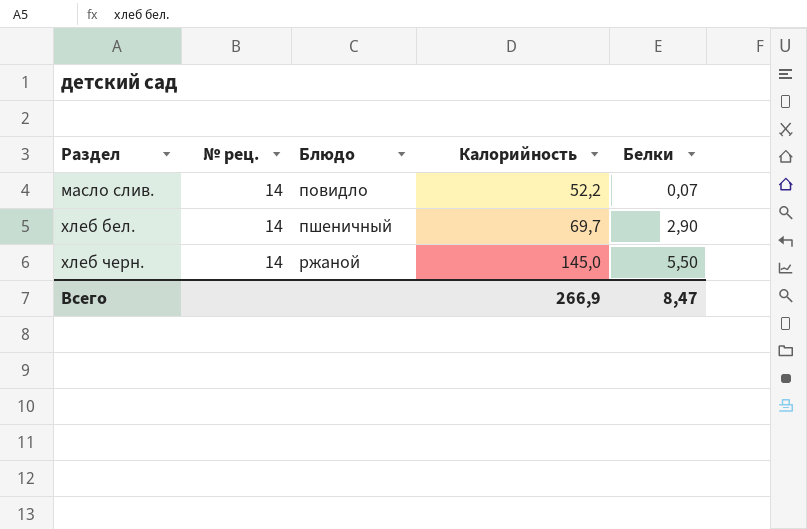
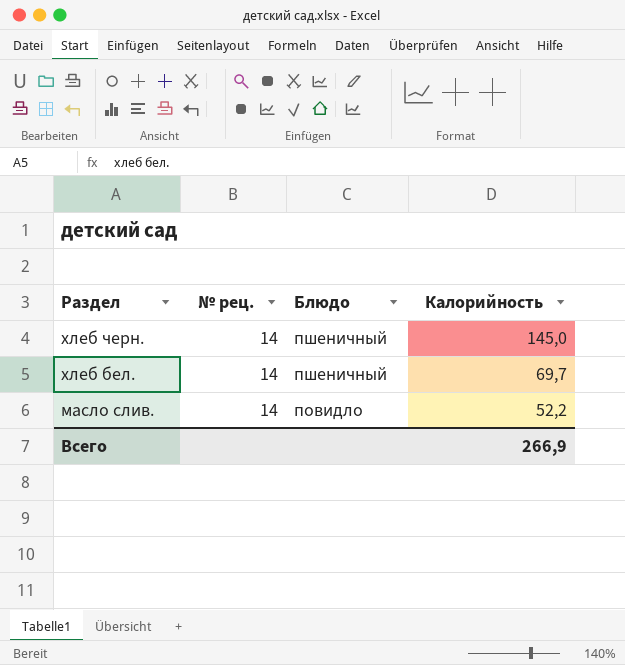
row order: Раздел ascending -> Раздел descending
column Белки | position: 5 -> none
хлеб черн. | Блюдо: ржаной -> пшеничный

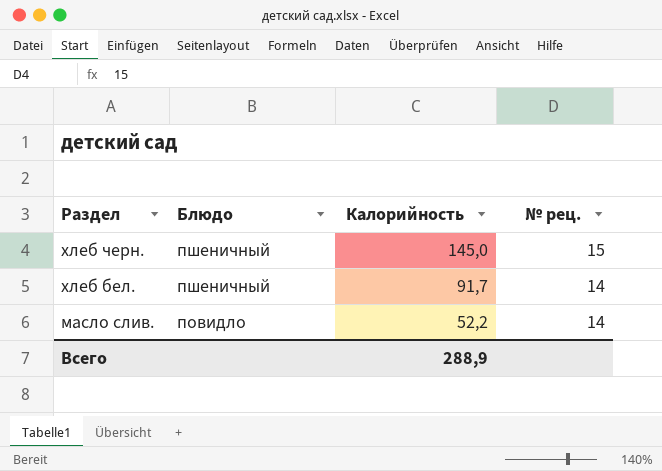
column № рец. | position: 2 -> 4
хлеб черн. | № рец.: 14 -> 15
хлеб бел. | Калорийность: 69,7 -> 91,7
Всего | Калорийность: 266,9 -> 288,9

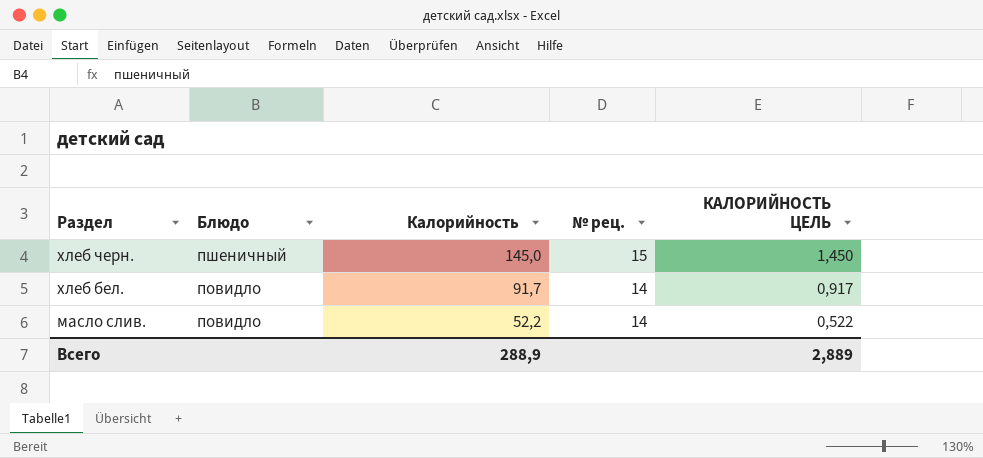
column КАЛОРИЙНОСТЬ ЦЕЛЬ | formula: none -> [Калорийность] * 0,01
хлеб бел. | Блюдо: пшеничный -> повидло

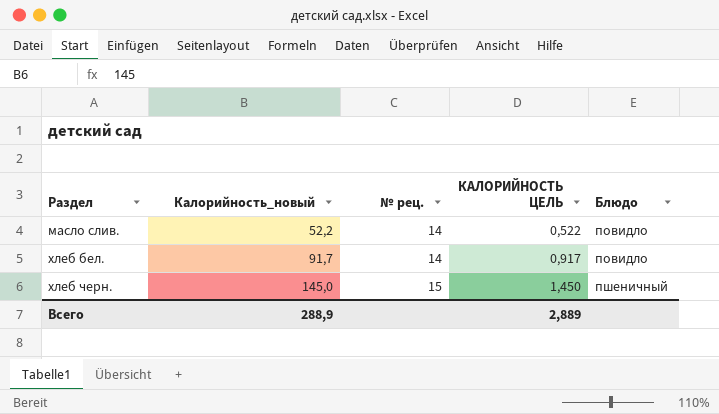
row order: Раздел descending -> Раздел ascending
column name: Калорийность -> Калорийность_новый
column Блюдо | position: 2 -> 5

